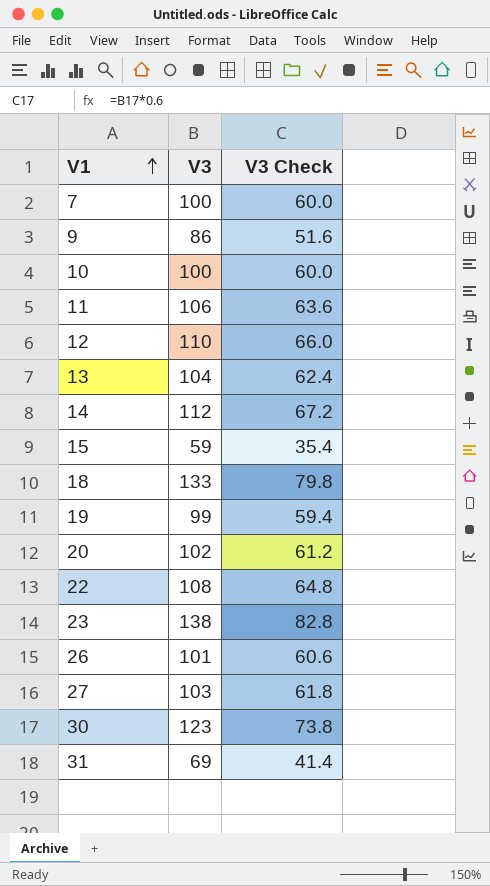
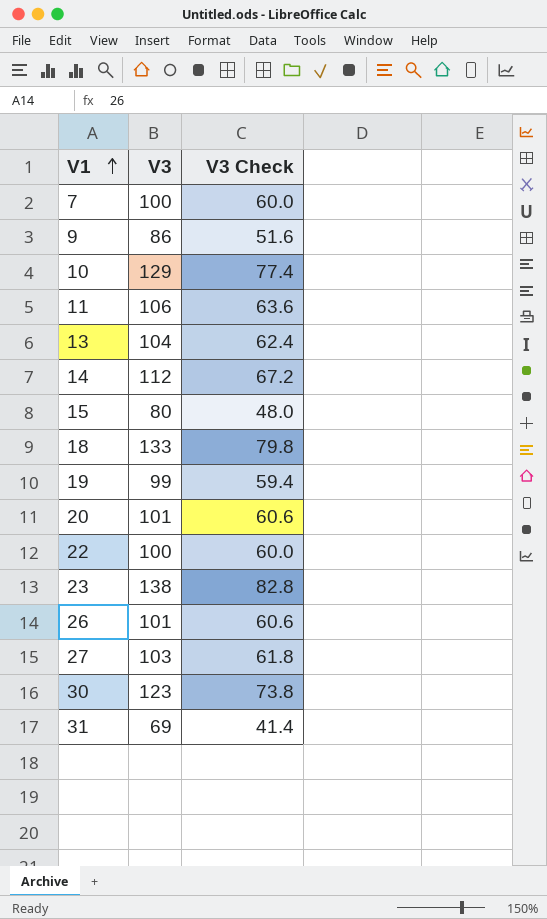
row 12: 110 | 66.0 -> none
10 | V3: 100 -> 129
10 | V3 Check: 60.0 -> 77.4
15 | V3: 59 -> 80
15 | V3 Check: 35.4 -> 48.0
20 | V3: 102 -> 101
20 | V3 Check: 61.2 -> 60.6
22 | V3: 108 -> 100
22 | V3 Check: 64.8 -> 60.0

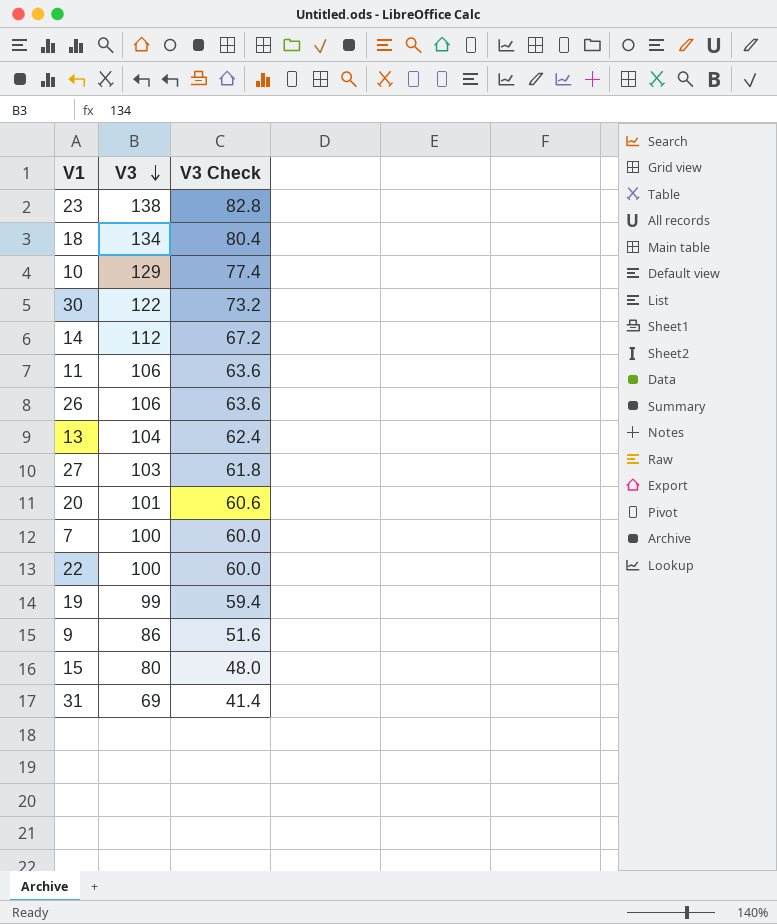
row order: V1 ascending -> V3 descending
18 | V3: 133 -> 134
18 | V3 Check: 79.8 -> 80.4
30 | V3: 123 -> 122
30 | V3 Check: 73.8 -> 73.2
26 | V3: 101 -> 106
26 | V3 Check: 60.6 -> 63.6

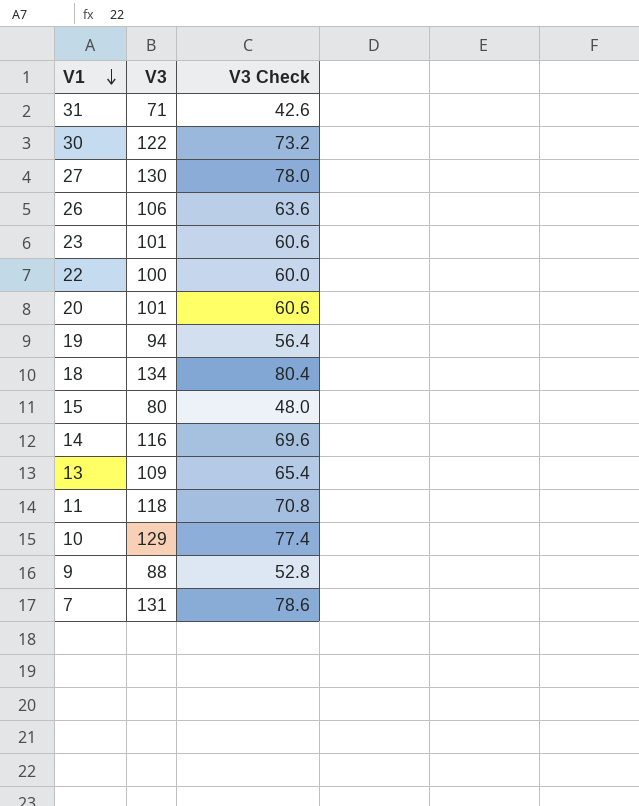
row order: V3 descending -> V1 descending
31 | V3: 69 -> 71
31 | V3 Check: 41.4 -> 42.6
27 | V3: 103 -> 130
27 | V3 Check: 61.8 -> 78.0
23 | V3: 138 -> 101
23 | V3 Check: 82.8 -> 60.6
19 | V3: 99 -> 94
19 | V3 Check: 59.4 -> 56.4
14 | V3: 112 -> 116
14 | V3 Check: 67.2 -> 69.6
13 | V3: 104 -> 109
13 | V3 Check: 62.4 -> 65.4
11 | V3: 106 -> 118
11 | V3 Check: 63.6 -> 70.8
9 | V3: 86 -> 88
9 | V3 Check: 51.6 -> 52.8
7 | V3: 100 -> 131
7 | V3 Check: 60.0 -> 78.6

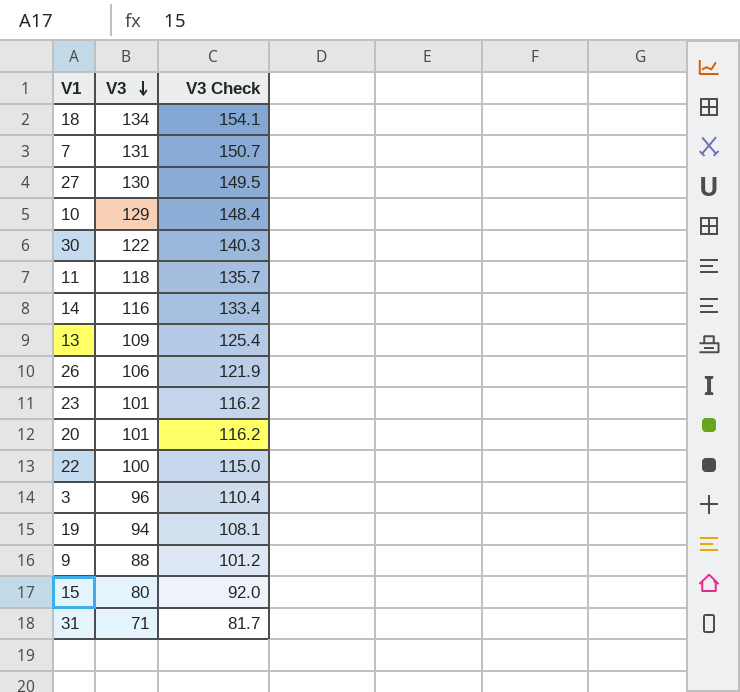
row order: V1 descending -> V3 descending
column V3 Check | formula: [V3] * 0.6 -> [V3] * 1.15
row 3: none -> 96 | 110.4

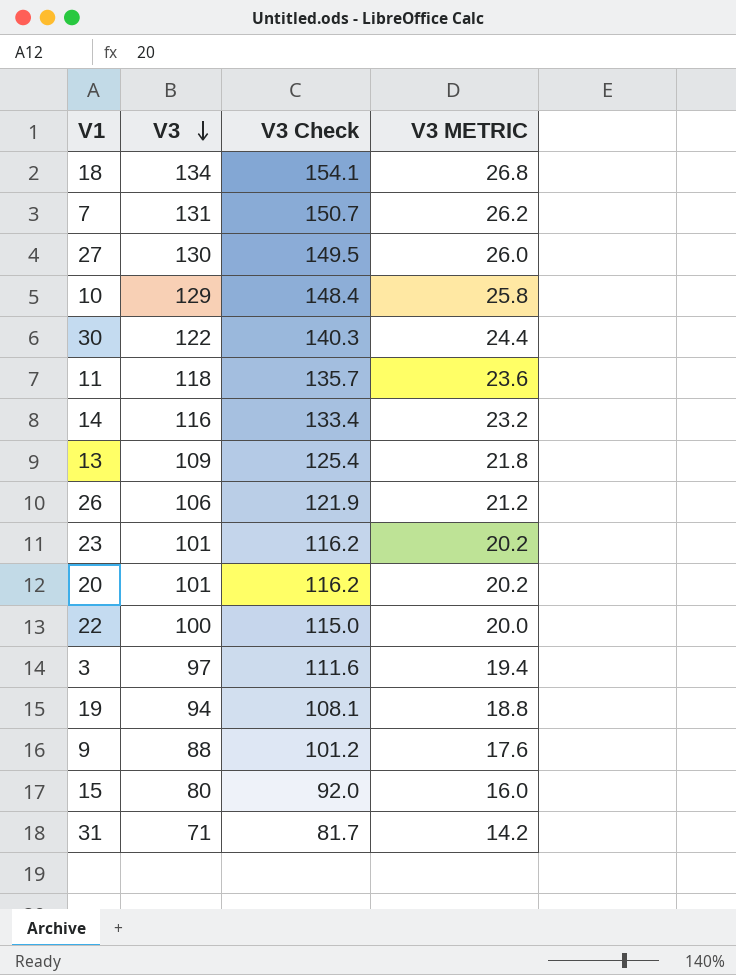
column V3 METRIC | formula: none -> [V3] * 0.2
3 | V3: 96 -> 97
3 | V3 Check: 110.4 -> 111.6

